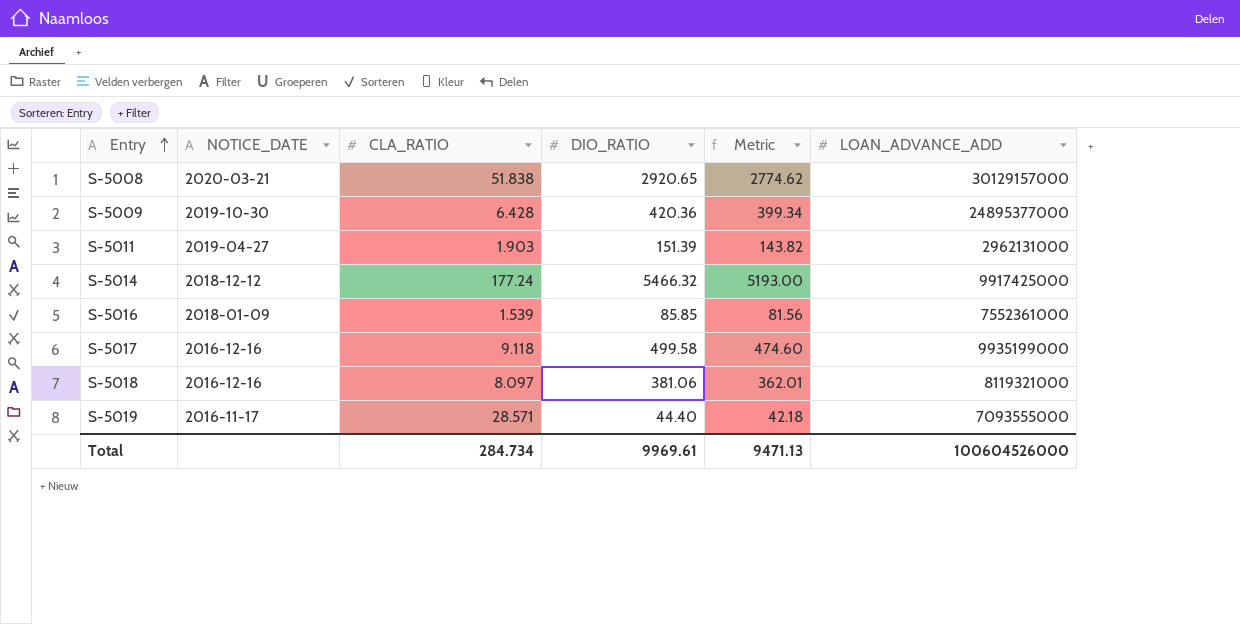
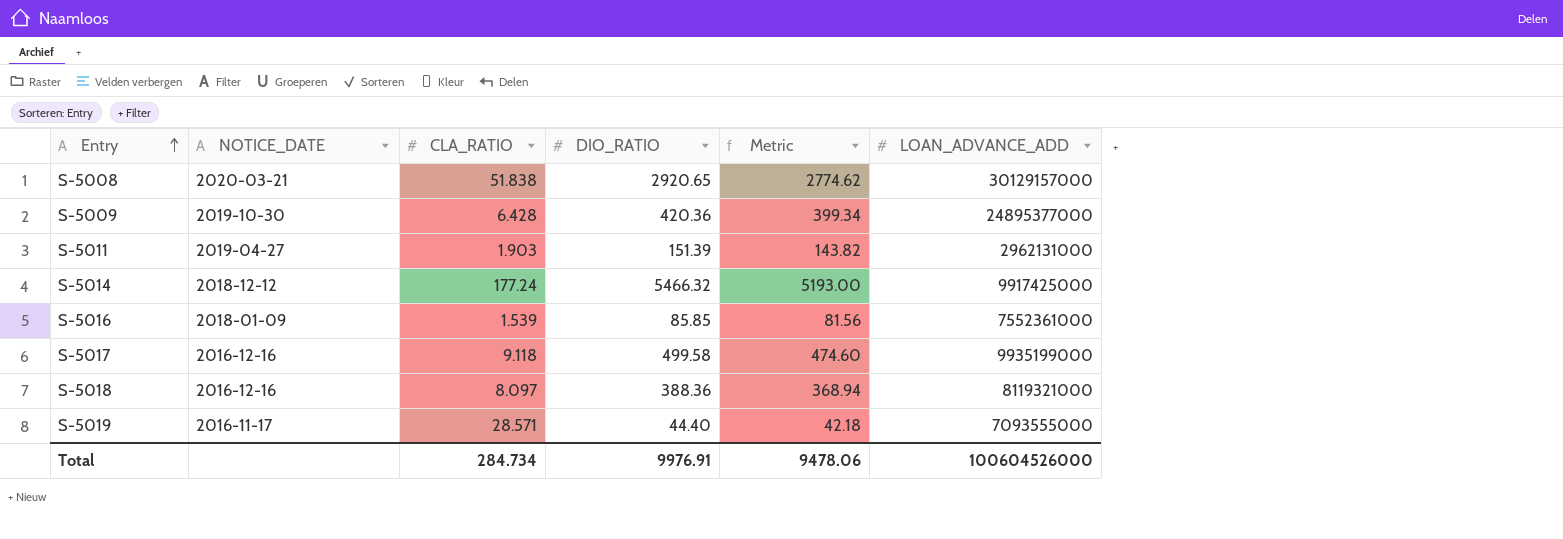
S-5018 | DIO_RATIO: 381.06 -> 388.36
S-5018 | Metric: 362.01 -> 368.94
Total | DIO_RATIO: 9969.61 -> 9976.91
Total | Metric: 9471.13 -> 9478.06

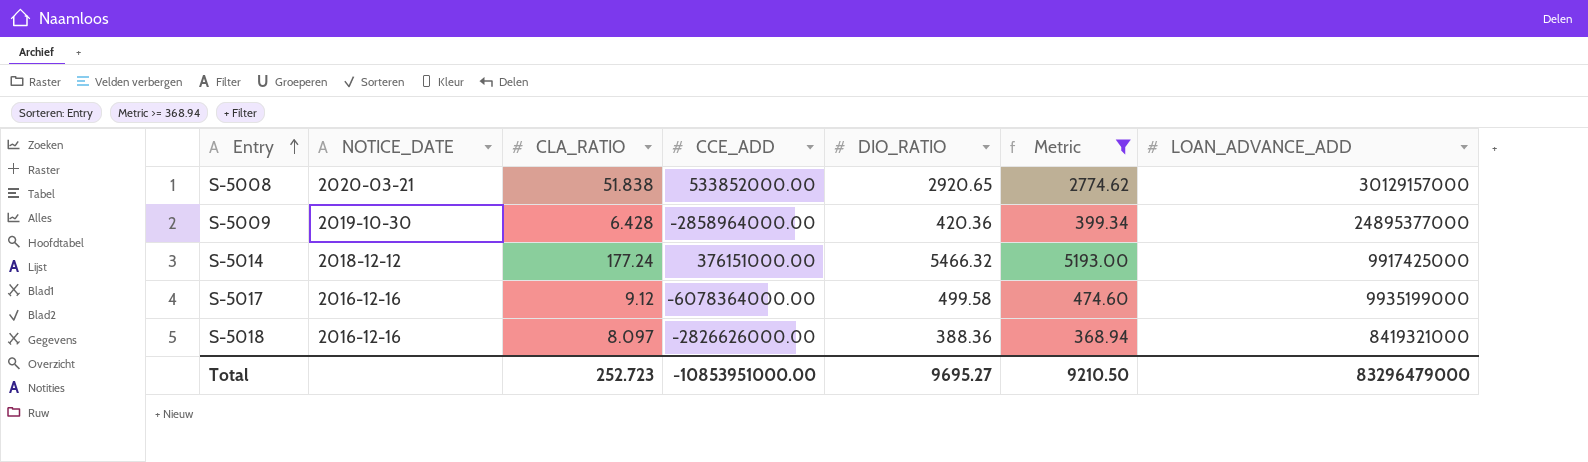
filter: none -> Metric >= 368.94
column CCE_ADD | position: none -> 4
S-5017 | CLA_RATIO: 9.118 -> 9.12
S-5018 | LOAN_ADVANCE_ADD: 8119321000 -> 8419321000
Total | CLA_RATIO: 284.734 -> 252.723
Total | DIO_RATIO: 9976.91 -> 9695.27
Total | Metric: 9478.06 -> 9210.50
Total | LOAN_ADVANCE_ADD: 100604526000 -> 83296479000

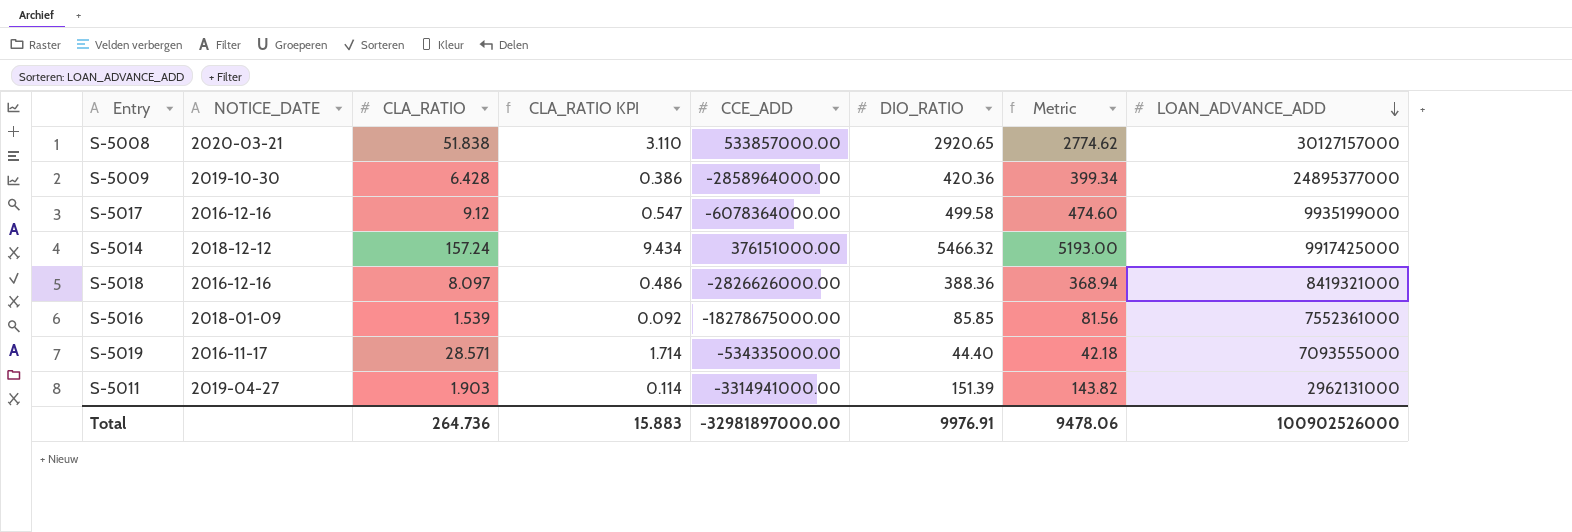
filter: Metric >= 368.94 -> none
row order: Entry ascending -> LOAN_ADVANCE_ADD descending
column CLA_RATIO KPI | formula: none -> [CLA_RATIO] * 0.06
S-5008 | CCE_ADD: 533852000.00 -> 533857000.00
S-5008 | LOAN_ADVANCE_ADD: 30129157000 -> 30127157000
S-5014 | CLA_RATIO: 177.24 -> 157.24
Total | CLA_RATIO: 252.723 -> 264.736
Total | CCE_ADD: -10853951000.00 -> -32981897000.00
Total | DIO_RATIO: 9695.27 -> 9976.91
Total | Metric: 9210.50 -> 9478.06
Total | LOAN_ADVANCE_ADD: 83296479000 -> 100902526000

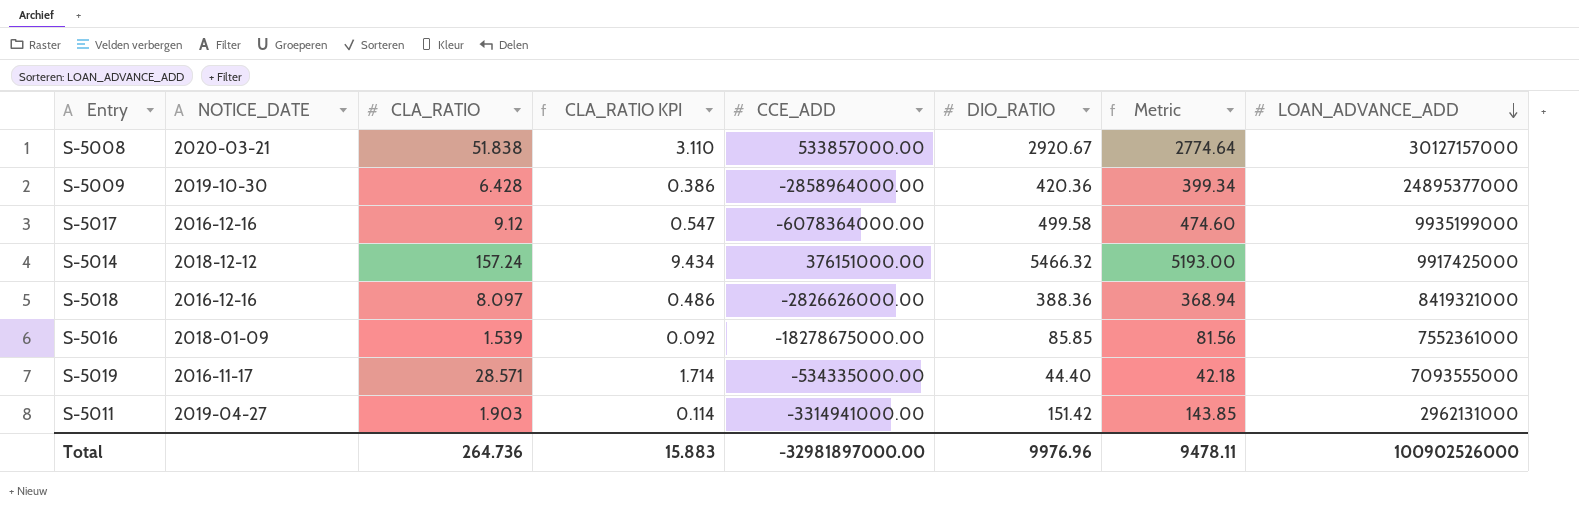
S-5008 | DIO_RATIO: 2920.65 -> 2920.67
S-5008 | Metric: 2774.62 -> 2774.64
S-5011 | DIO_RATIO: 151.39 -> 151.42
S-5011 | Metric: 143.82 -> 143.85
Total | DIO_RATIO: 9976.91 -> 9976.96
Total | Metric: 9478.06 -> 9478.11

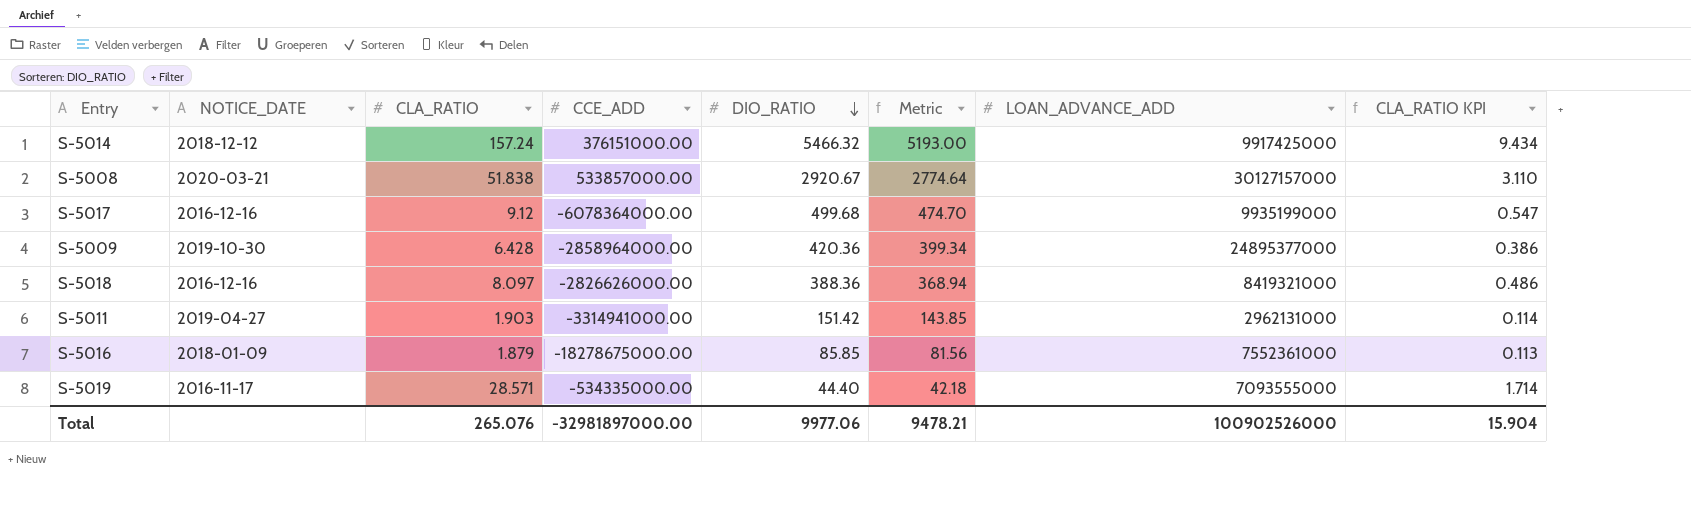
row order: LOAN_ADVANCE_ADD descending -> DIO_RATIO descending
column CLA_RATIO KPI | position: 4 -> 8
S-5017 | DIO_RATIO: 499.58 -> 499.68
S-5017 | Metric: 474.60 -> 474.70
S-5016 | CLA_RATIO: 1.539 -> 1.879
S-5016 | CLA_RATIO KPI: 0.092 -> 0.113
Total | CLA_RATIO: 264.736 -> 265.076
Total | DIO_RATIO: 9976.96 -> 9977.06
Total | Metric: 9478.11 -> 9478.21
Total | CLA_RATIO KPI: 15.883 -> 15.904

